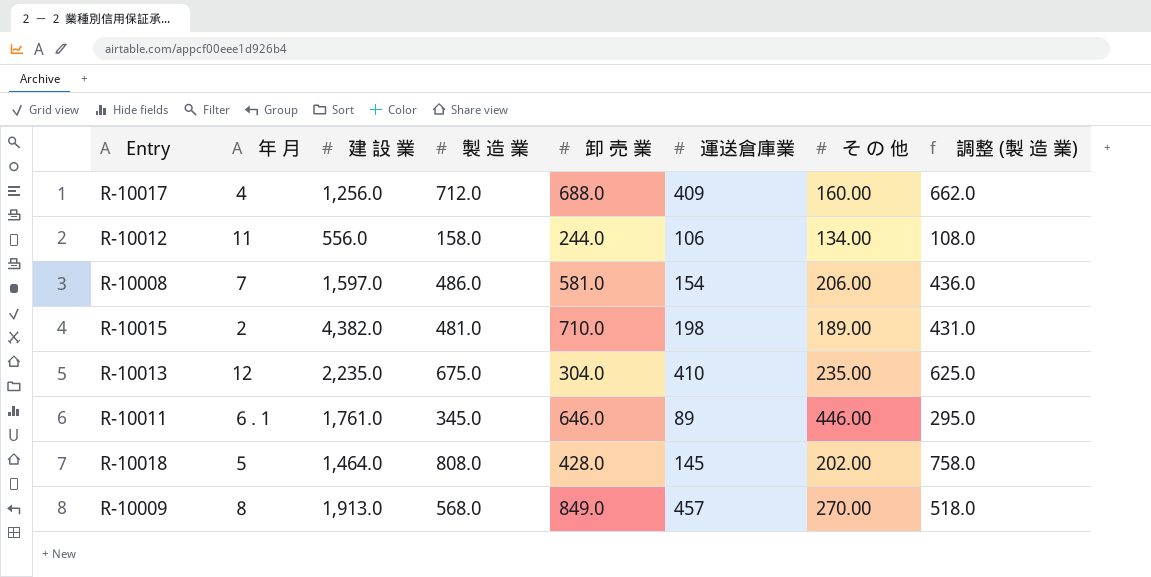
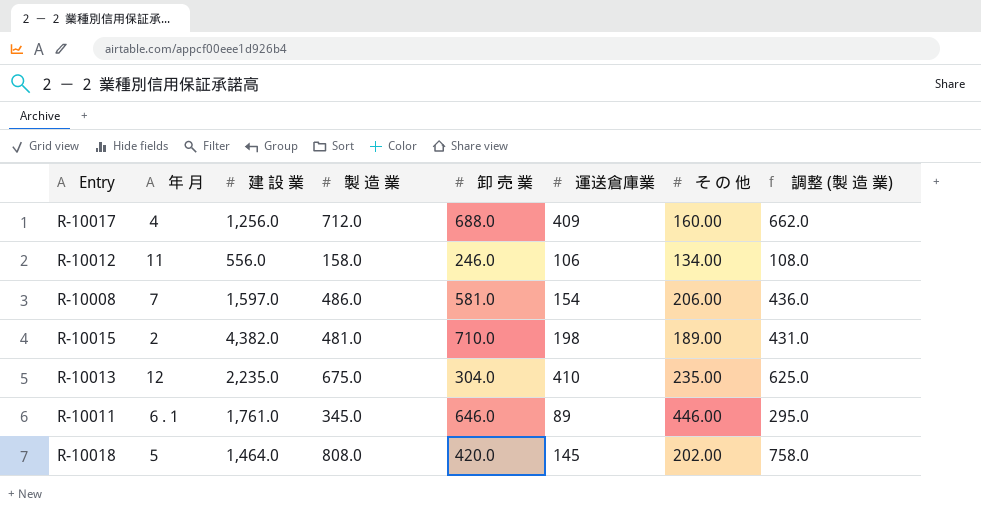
row R-10009: ８ | 1,913.0 | 568.0 | 849.0 | 457 | 270.00 | 518.0 -> none
R-10012 | 卸 売 業: 244.0 -> 246.0
R-10018 | 卸 売 業: 428.0 -> 420.0

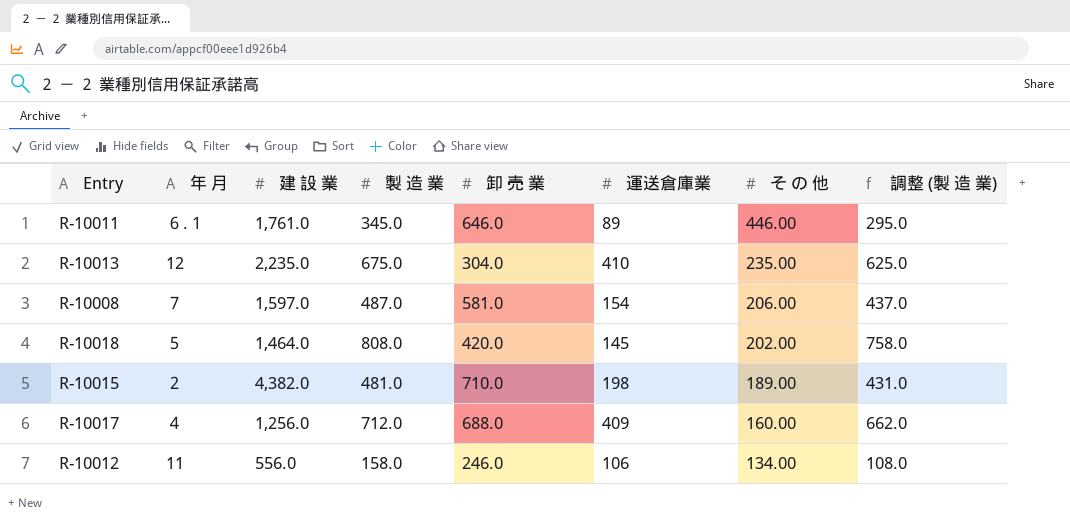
row order: none -> そ の 他 descending
R-10008 | 製 造 業: 486.0 -> 487.0
R-10008 | 調整 (製 造 業): 436.0 -> 437.0

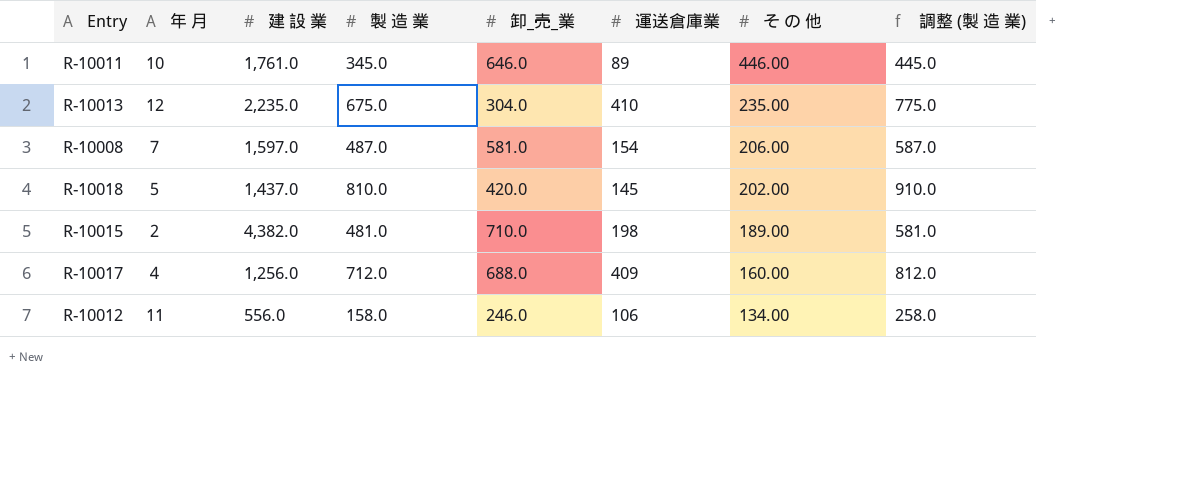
column name: 卸 売 業 -> 卸_売_業
column 調整 (製 造 業) | formula: [製 造 業] - 50 -> [製 造 業] + 100
R-10011 | 年 月: ６.１ -> 10
R-10018 | 建 設 業: 1,464.0 -> 1,437.0
R-10018 | 製 造 業: 808.0 -> 810.0

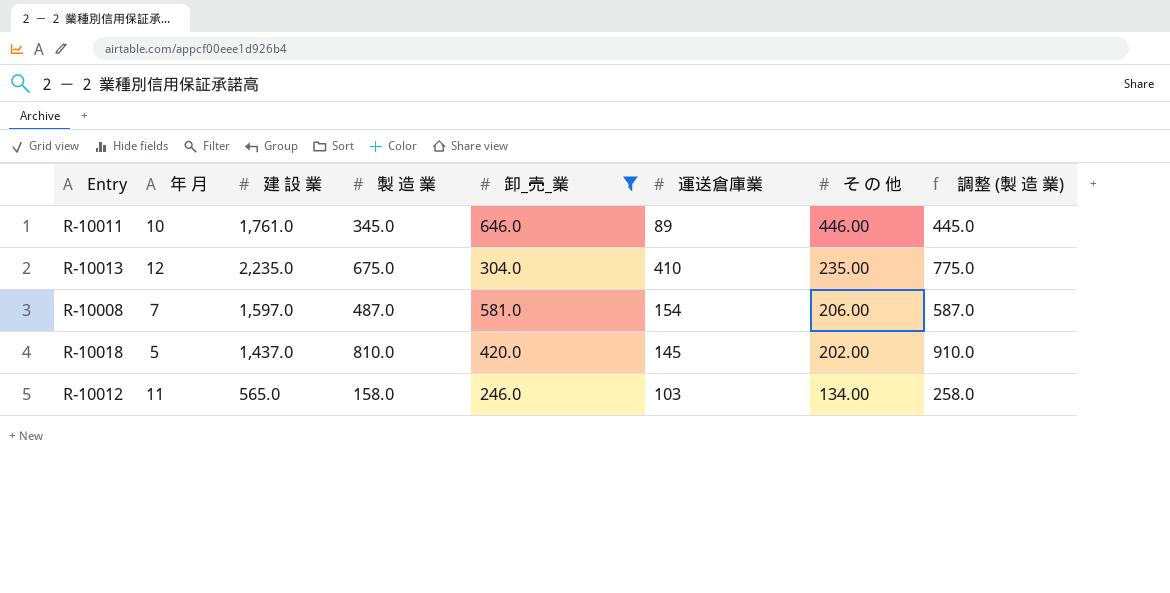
filter: none -> 卸_売_業 <= 646.0
R-10012 | 建 設 業: 556.0 -> 565.0
R-10012 | 運送倉庫業: 106 -> 103

